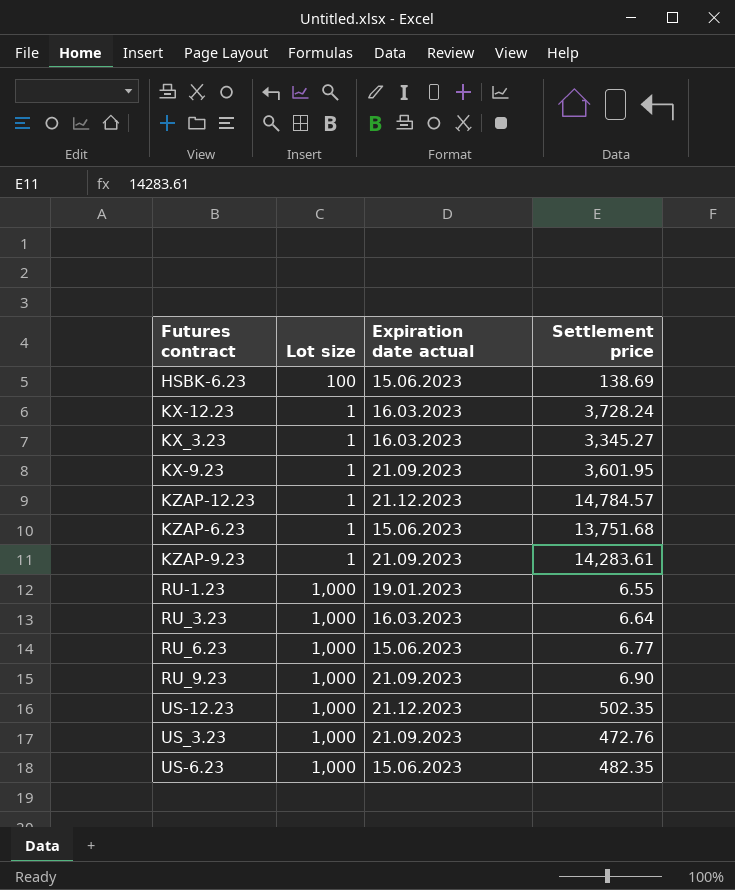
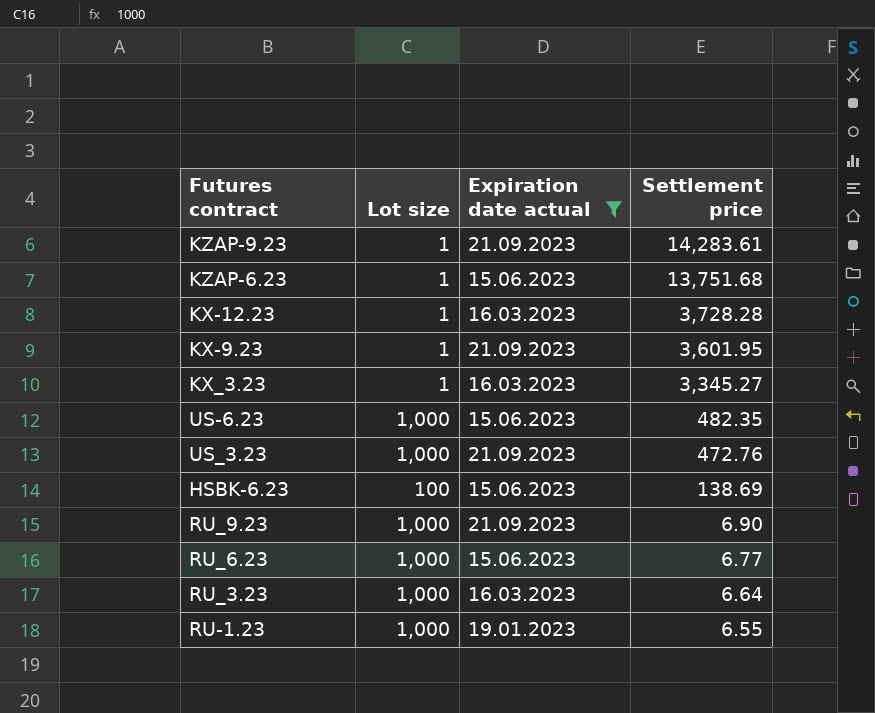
filter: none -> Expiration date actual != 21.12.2023
row order: none -> Settlement price descending
KX-12.23 | Settlement price: 3,728.24 -> 3,728.28

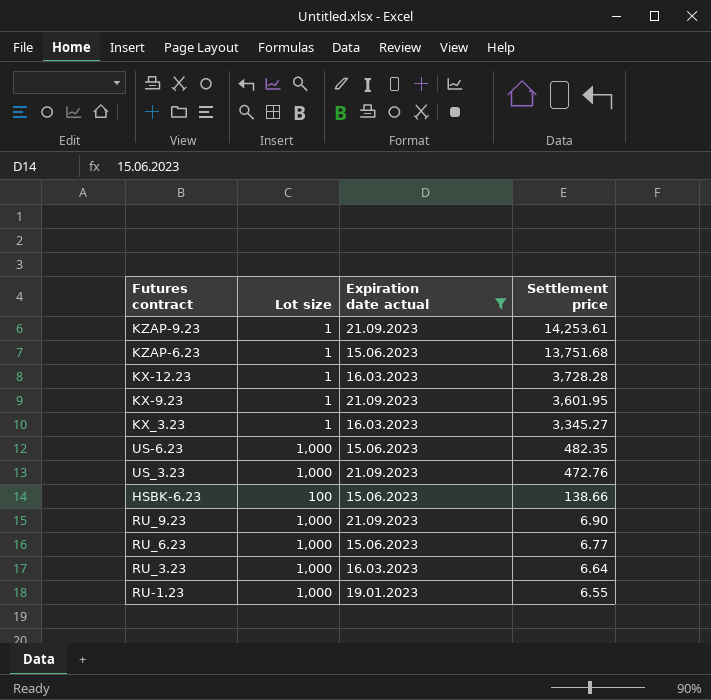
KZAP-9.23 | Settlement price: 14,283.61 -> 14,253.61
HSBK-6.23 | Settlement price: 138.69 -> 138.66

